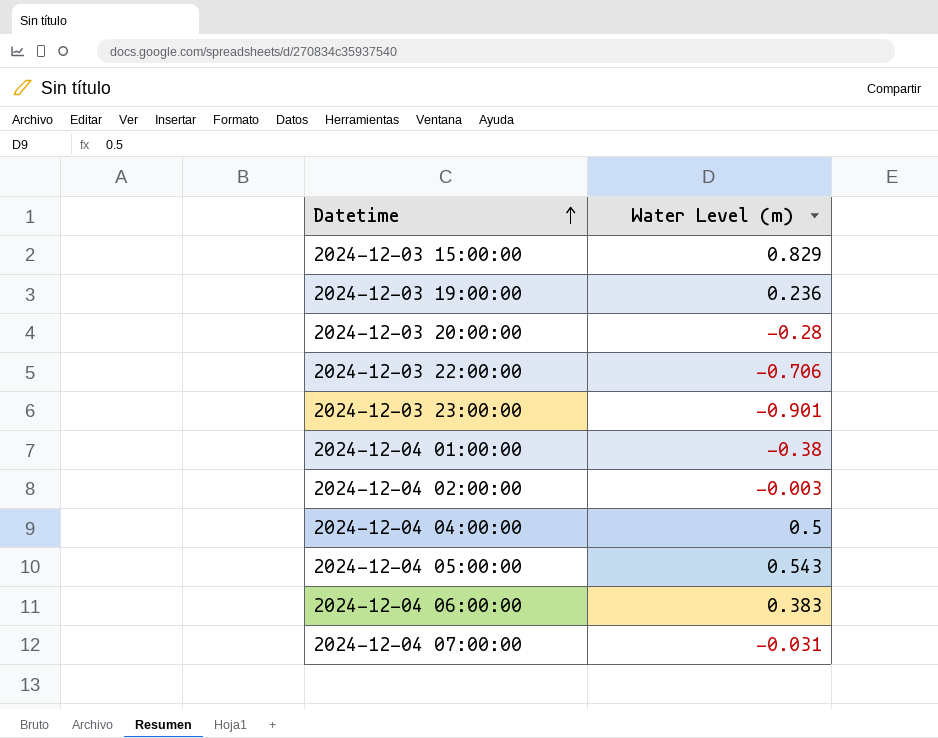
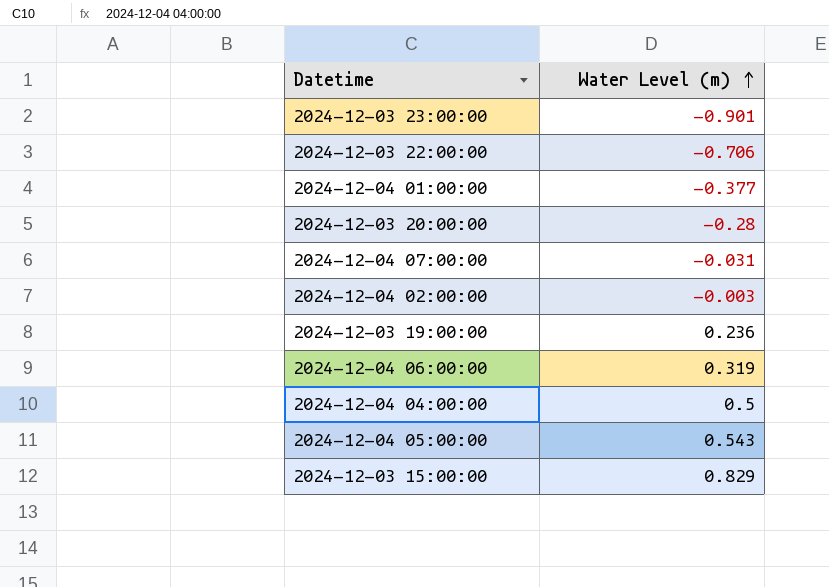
row order: Datetime ascending -> Water Level (m) ascending
2024-12-04 01:00:00 | Water Level (m): -0.38 -> -0.377
2024-12-04 06:00:00 | Water Level (m): 0.383 -> 0.319

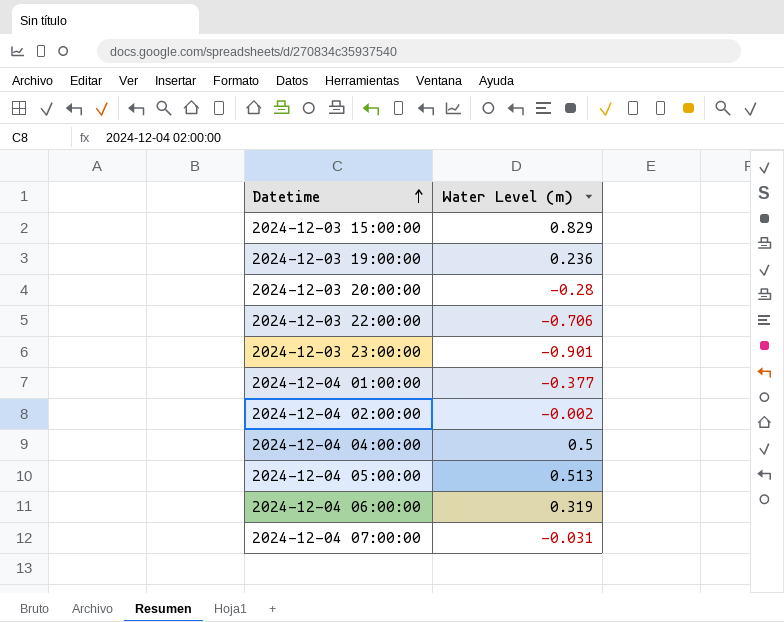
row order: Water Level (m) ascending -> Datetime ascending
2024-12-04 02:00:00 | Water Level (m): -0.003 -> -0.002
2024-12-04 05:00:00 | Water Level (m): 0.543 -> 0.513

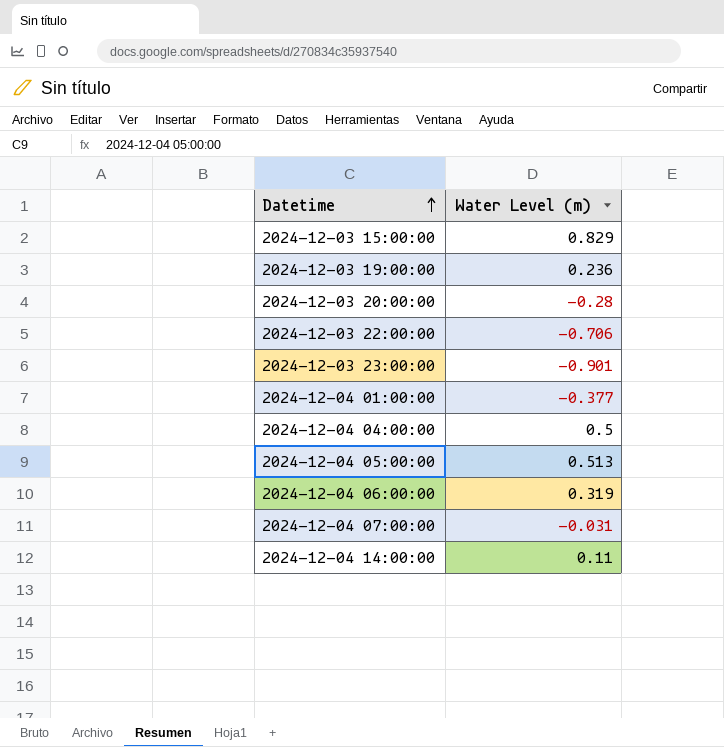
row 2024-12-04 02:00:00: -0.002 -> none
row 2024-12-04 14:00:00: none -> 0.11

